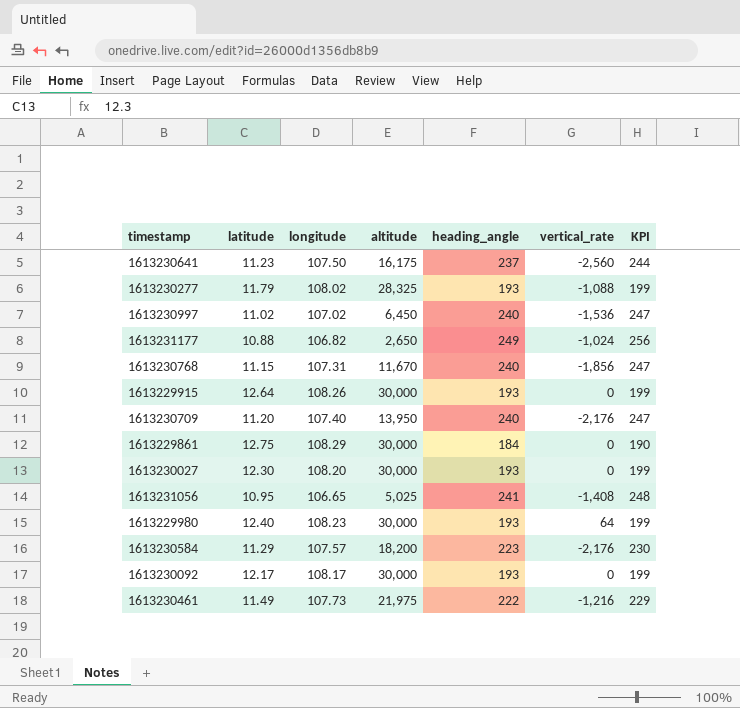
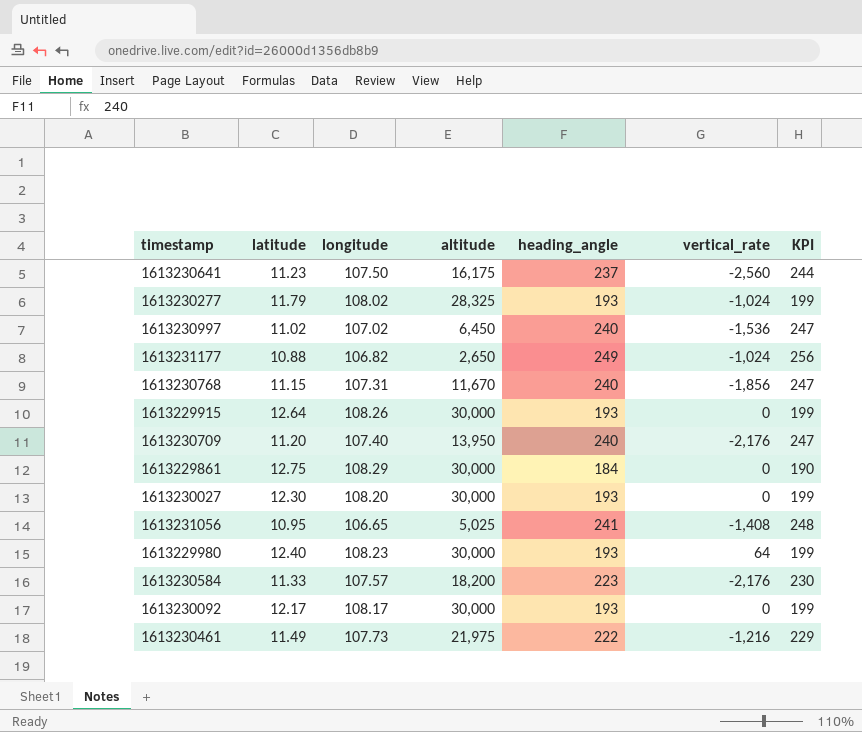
1613230277 | vertical_rate: -1,088 -> -1,024
1613230584 | latitude: 11.29 -> 11.33

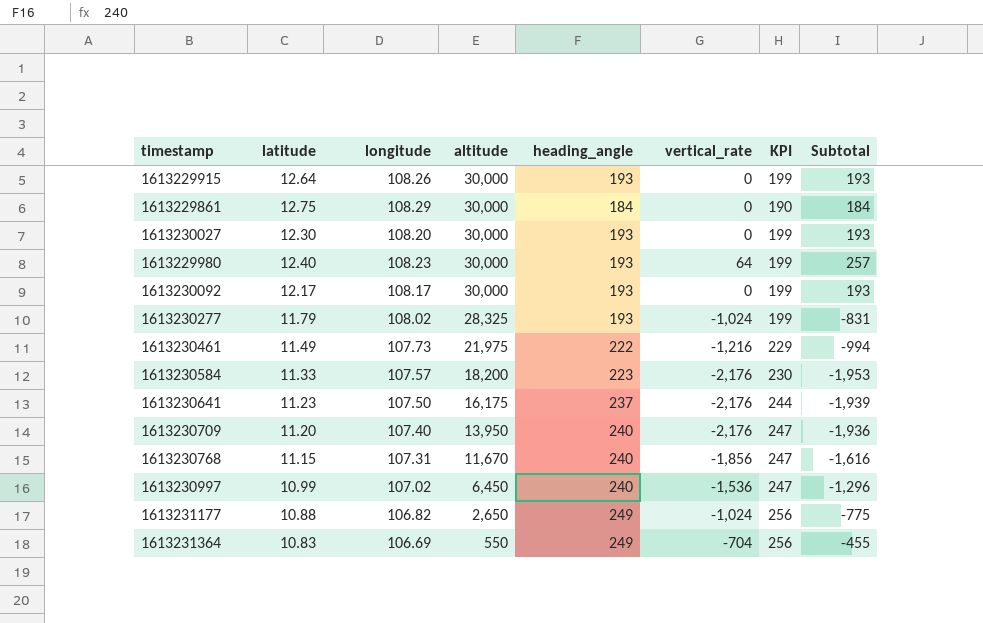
row order: none -> altitude descending
column Subtotal | formula: none -> [heading_angle] + [vertical_rate]
row 1613231056: 10.95 | 106.65 | 5,025 | 241 | -1,408 | 248 -> none
1613230641 | vertical_rate: -2,560 -> -2,176
1613230997 | latitude: 11.02 -> 10.99
row 1613231364: none -> 10.83 | 106.69 | 550 | 249 | -704 | 256 | -455

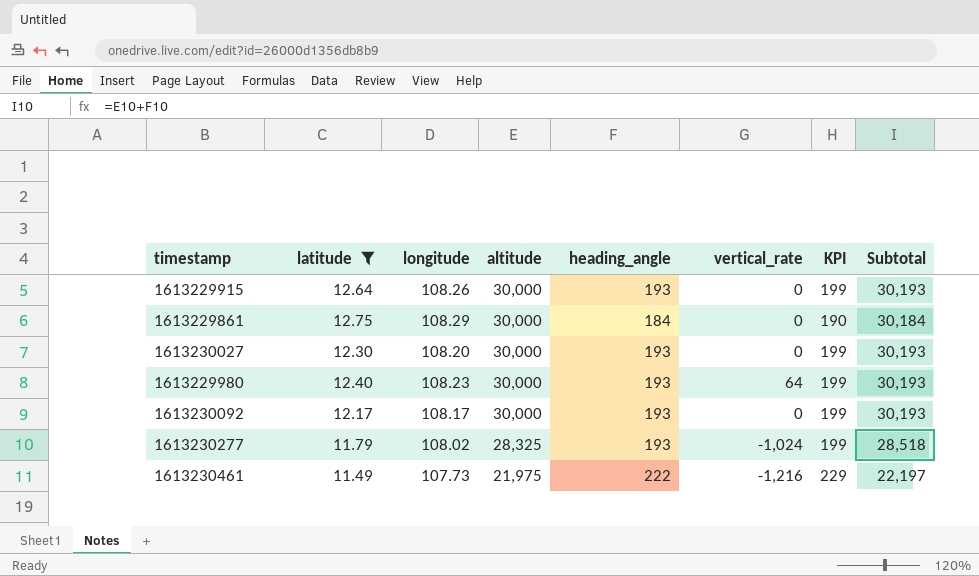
filter: none -> latitude >= 11.49
column Subtotal | formula: [heading_angle] + [vertical_rate] -> [altitude] + [heading_angle]

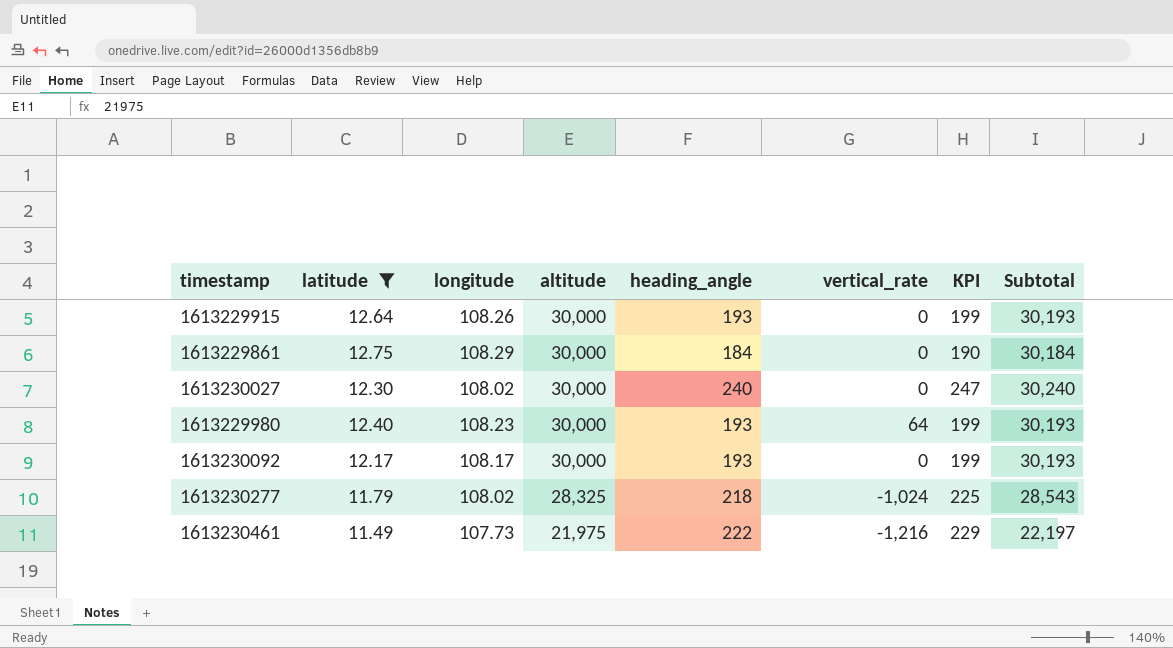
1613230027 | longitude: 108.20 -> 108.02
1613230027 | heading_angle: 193 -> 240
1613230027 | KPI: 199 -> 247
1613230027 | Subtotal: 30,193 -> 30,240
1613230277 | heading_angle: 193 -> 218
1613230277 | KPI: 199 -> 225
1613230277 | Subtotal: 28,518 -> 28,543

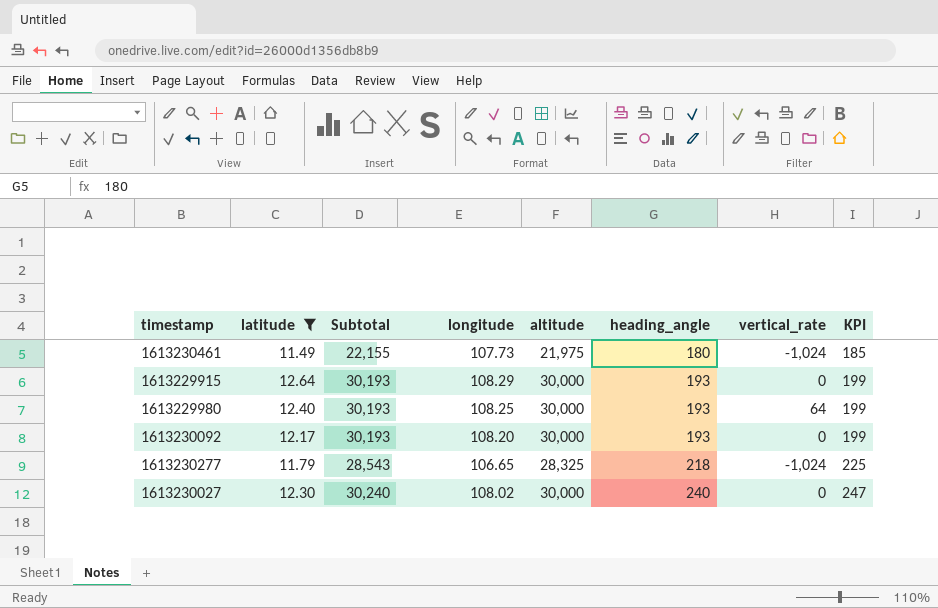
row order: altitude descending -> heading_angle ascending
column Subtotal | position: 8 -> 3
row 1613229861: 12.75 | 108.29 | 30,000 | 184 | 0 | 190 | 30,184 -> none
1613230461 | Subtotal: 22,197 -> 22,155
1613230461 | heading_angle: 222 -> 180
1613230461 | vertical_rate: -1,216 -> -1,024
1613230461 | KPI: 229 -> 185
1613229915 | longitude: 108.26 -> 108.29
1613229980 | longitude: 108.23 -> 108.25
1613230092 | longitude: 108.17 -> 108.20
1613230277 | longitude: 108.02 -> 106.65

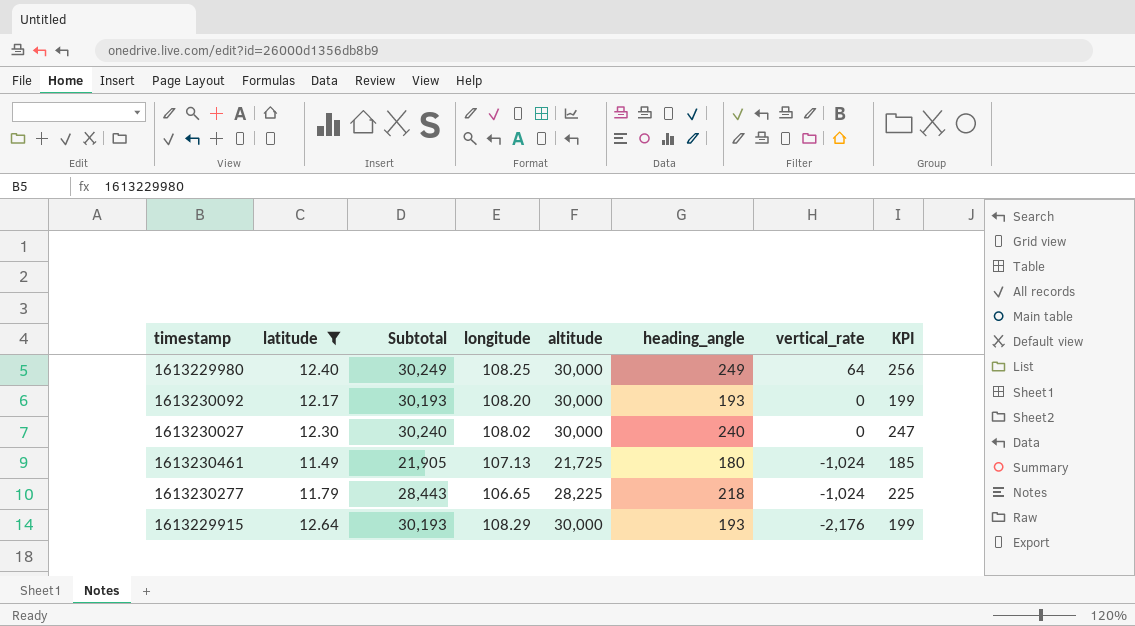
row order: heading_angle ascending -> vertical_rate descending
1613229980 | Subtotal: 30,193 -> 30,249
1613229980 | heading_angle: 193 -> 249
1613229980 | KPI: 199 -> 256
1613230461 | Subtotal: 22,155 -> 21,905
1613230461 | longitude: 107.73 -> 107.13
1613230461 | altitude: 21,975 -> 21,725
1613230277 | Subtotal: 28,543 -> 28,443
1613230277 | altitude: 28,325 -> 28,225
1613229915 | vertical_rate: 0 -> -2,176

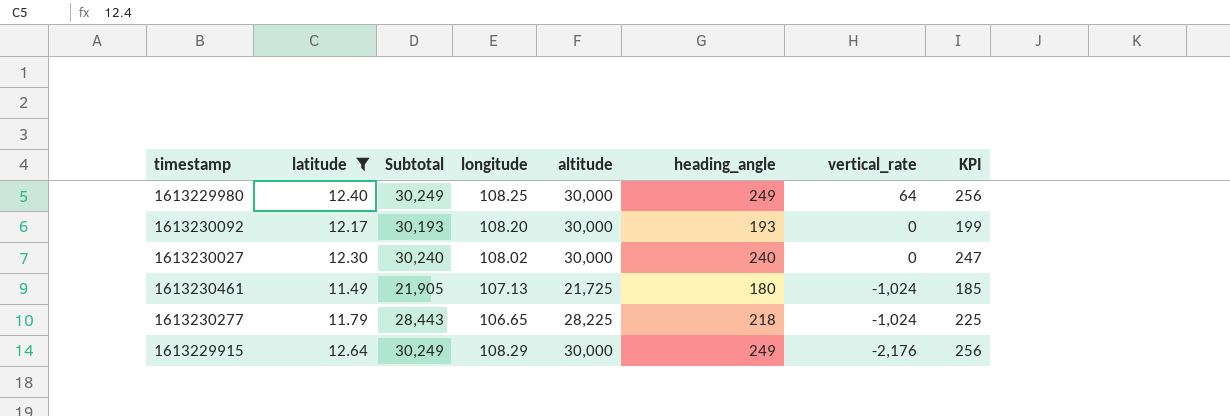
1613229915 | Subtotal: 30,193 -> 30,249
1613229915 | heading_angle: 193 -> 249
1613229915 | KPI: 199 -> 256

